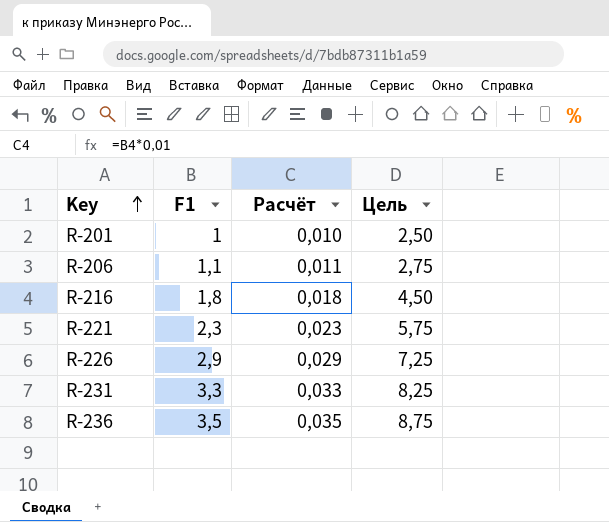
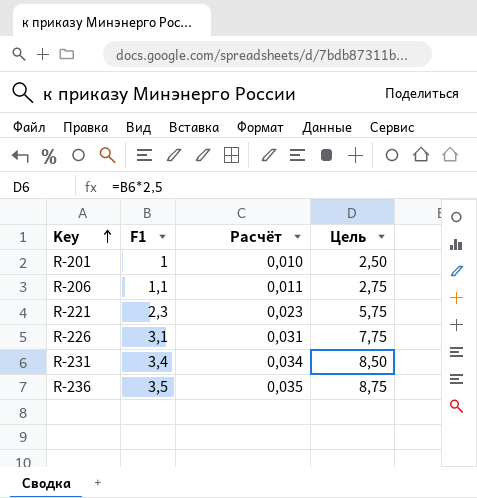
row R-216: 1,8 | 0,018 | 4,50 -> none
R-226 | F1: 2,9 -> 3,1
R-226 | Расчёт: 0,029 -> 0,031
R-226 | Цель: 7,25 -> 7,75
R-231 | F1: 3,3 -> 3,4
R-231 | Расчёт: 0,033 -> 0,034
R-231 | Цель: 8,25 -> 8,50

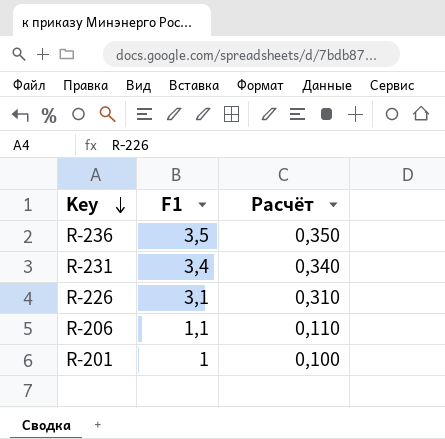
row order: Key ascending -> Key descending
column Цель | formula: [F1] * 2,5 -> none
column Расчёт | formula: [F1] * 0,01 -> [F1] * 0,1
row R-221: 2,3 | 0,023 | 5,75 -> none

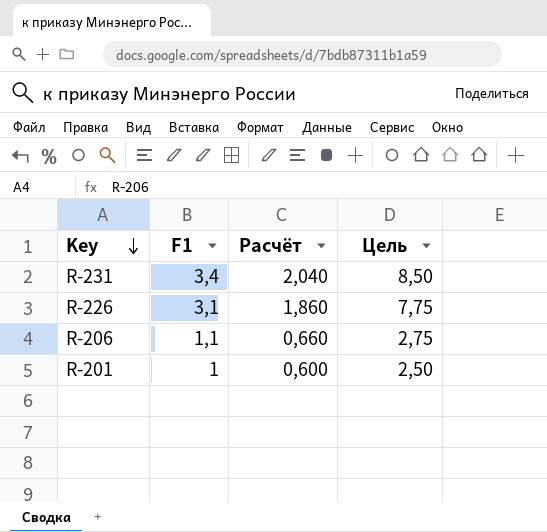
column Расчёт | formula: [F1] * 0,1 -> [F1] * 0,6
column Цель | formula: none -> [F1] * 2,5
row R-236: 3,5 | 0,350 -> none

